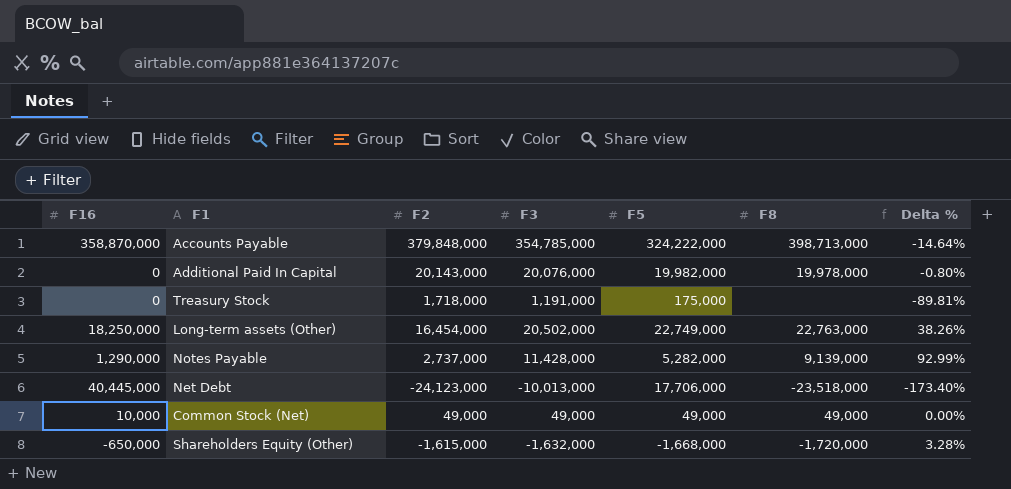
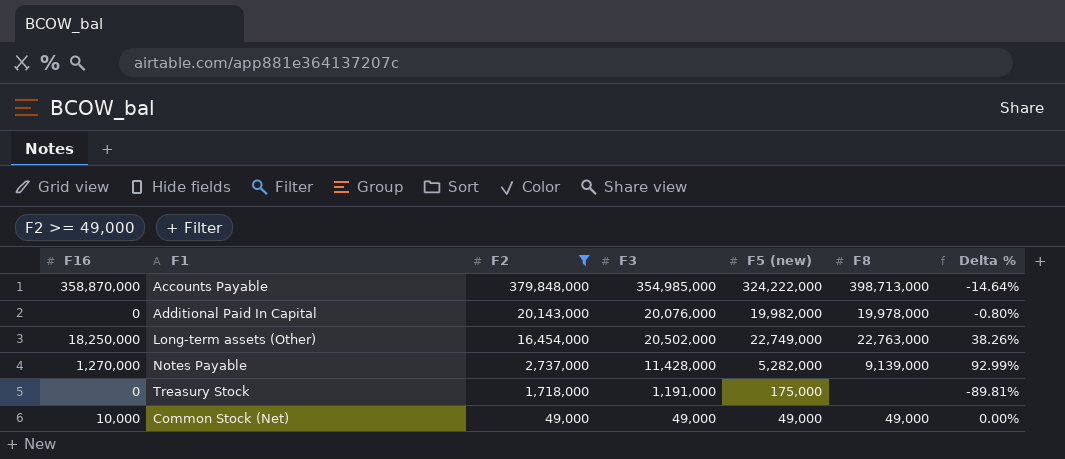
filter: none -> F2 >= 49,000
row order: none -> F2 descending
column name: F5 -> F5 (new)
Accounts Payable | F3: 354,785,000 -> 354,985,000
Notes Payable | F16: 1,290,000 -> 1,270,000

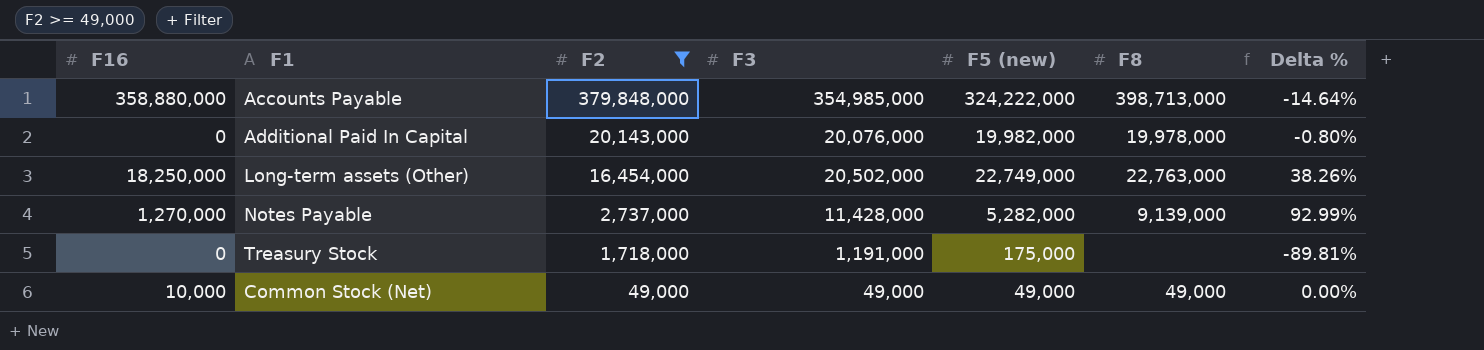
Accounts Payable | F16: 358,870,000 -> 358,880,000

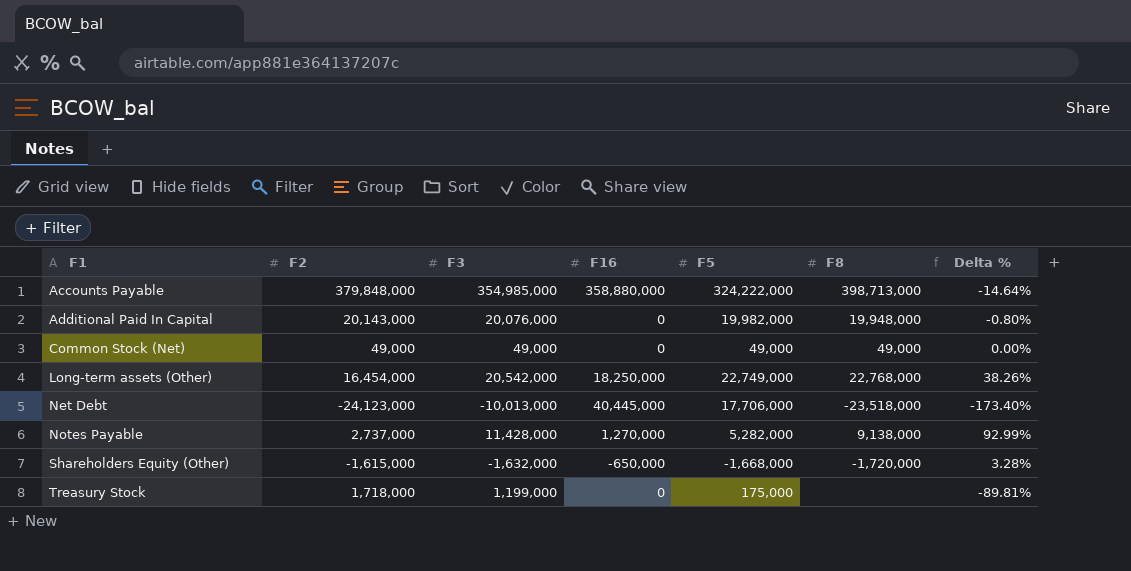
filter: F2 >= 49,000 -> none
row order: F2 descending -> F1 ascending
column F16 | position: 1 -> 4
column name: F5 (new) -> F5
Additional Paid In Capital | F8: 19,978,000 -> 19,948,000
Common Stock (Net) | F16: 10,000 -> 0
Long-term assets (Other) | F3: 20,502,000 -> 20,542,000
Long-term assets (Other) | F8: 22,763,000 -> 22,768,000
Notes Payable | F8: 9,139,000 -> 9,138,000
Treasury Stock | F3: 1,191,000 -> 1,199,000

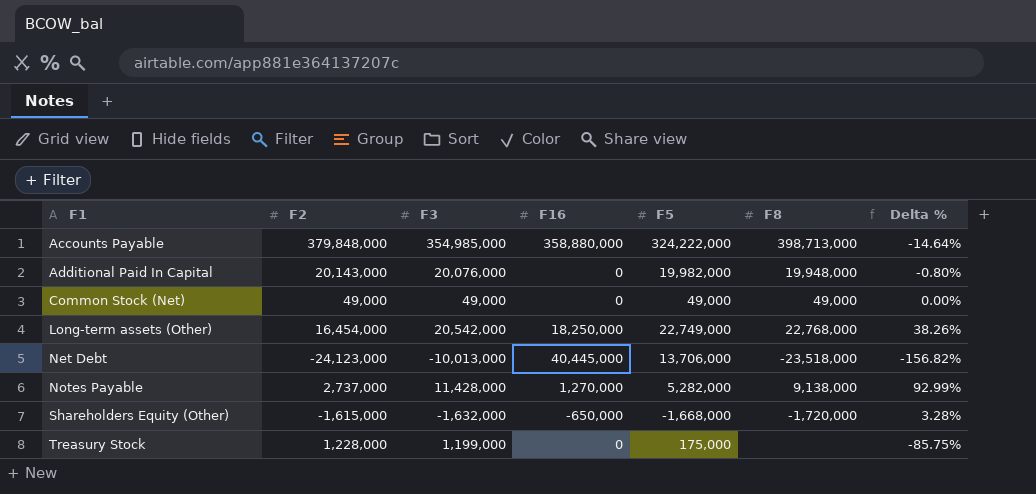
Net Debt | F5: 17,706,000 -> 13,706,000
Net Debt | Delta %: -173.40% -> -156.82%
Treasury Stock | F2: 1,718,000 -> 1,228,000
Treasury Stock | Delta %: -89.81% -> -85.75%

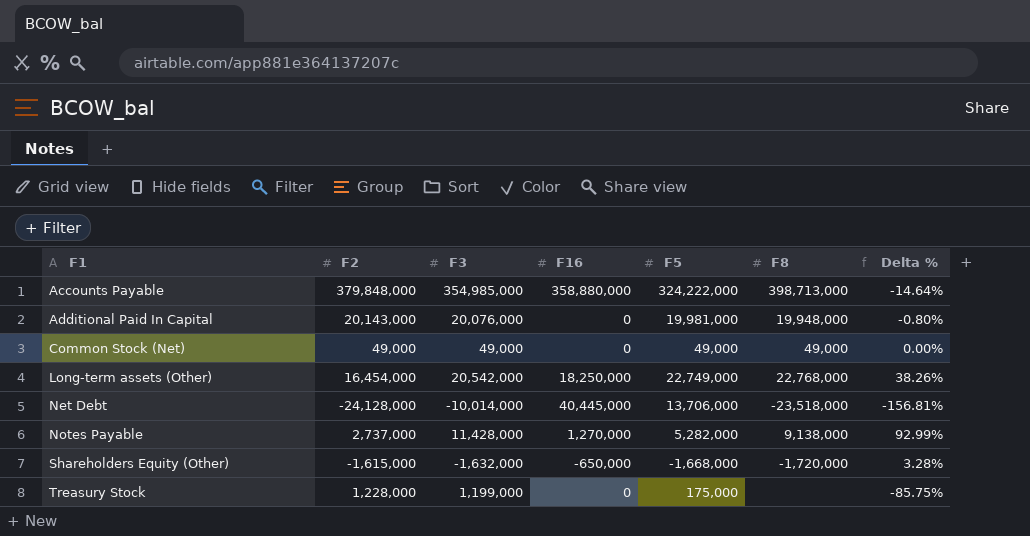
Additional Paid In Capital | F5: 19,982,000 -> 19,981,000
Net Debt | F2: -24,123,000 -> -24,128,000
Net Debt | F3: -10,013,000 -> -10,014,000
Net Debt | Delta %: -156.82% -> -156.81%

